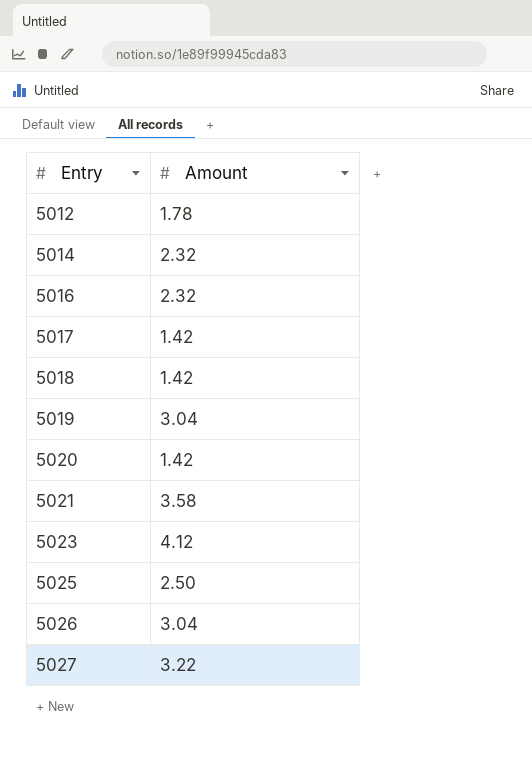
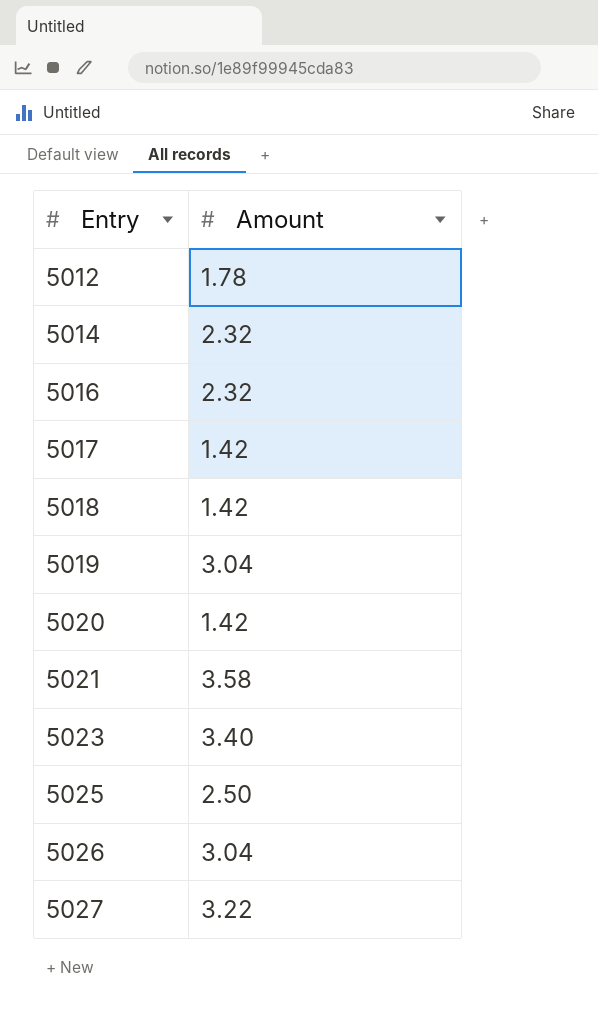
5023 | Amount: 4.12 -> 3.40

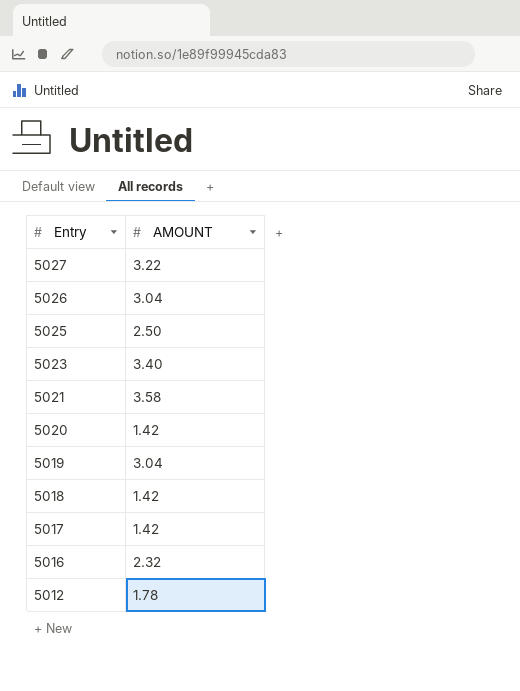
row order: Entry ascending -> Entry descending
column name: Amount -> AMOUNT
row 5014: 2.32 -> none

